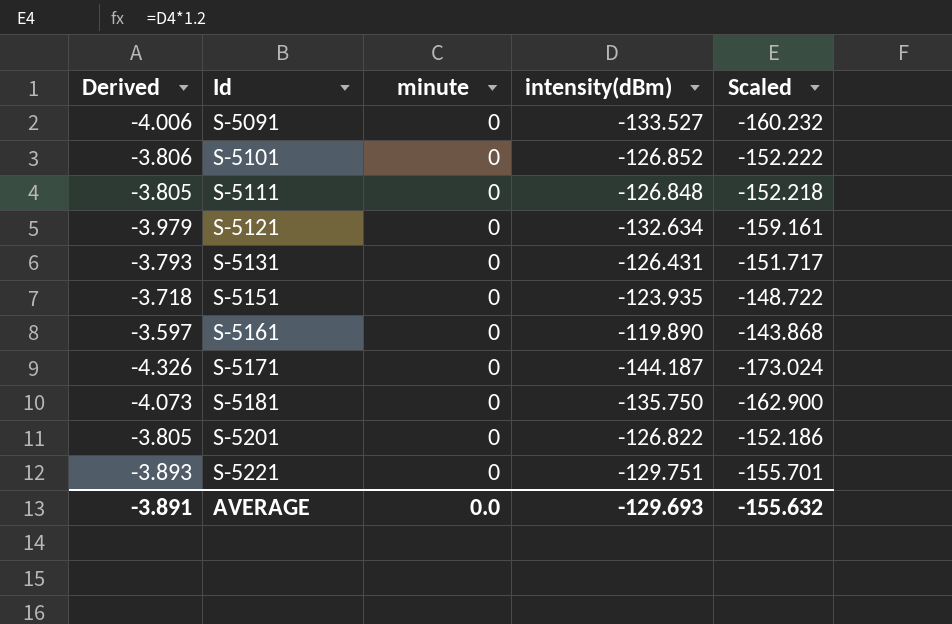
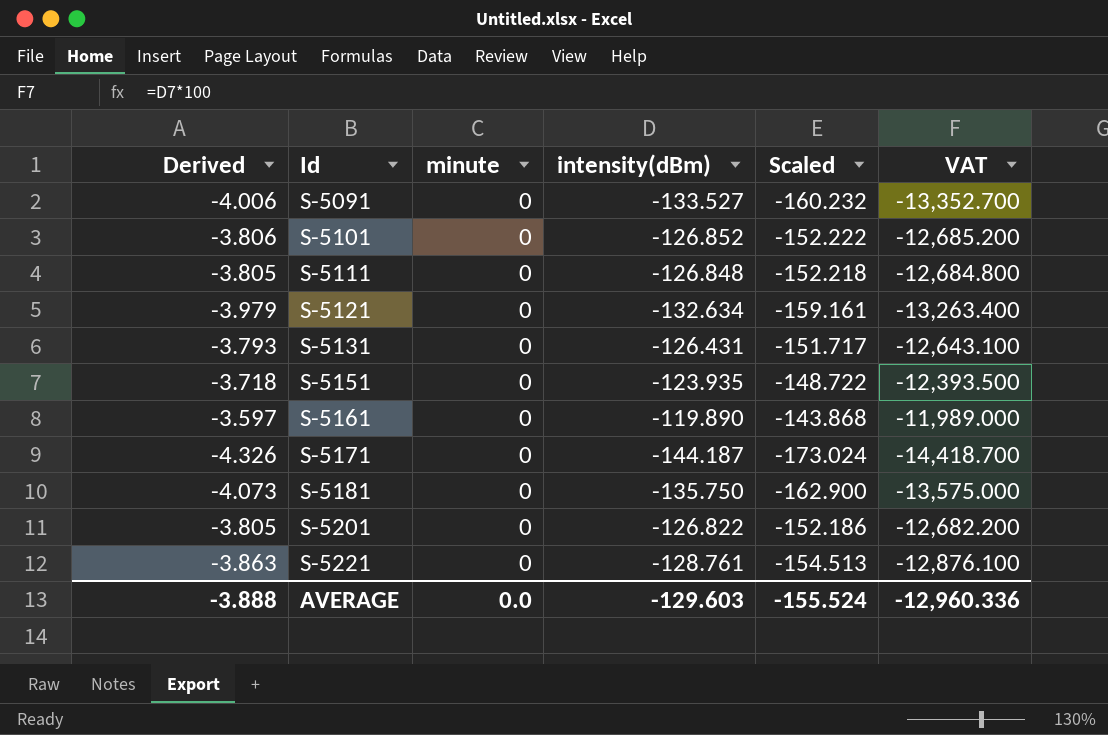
column VAT | formula: none -> [intensity(dBm)] * 100
S-5221 | Derived: -3.893 -> -3.863
S-5221 | intensity(dBm): -129.751 -> -128.761
S-5221 | Scaled: -155.701 -> -154.513
AVERAGE | Derived: -3.891 -> -3.888
AVERAGE | intensity(dBm): -129.693 -> -129.603
AVERAGE | Scaled: -155.632 -> -155.524

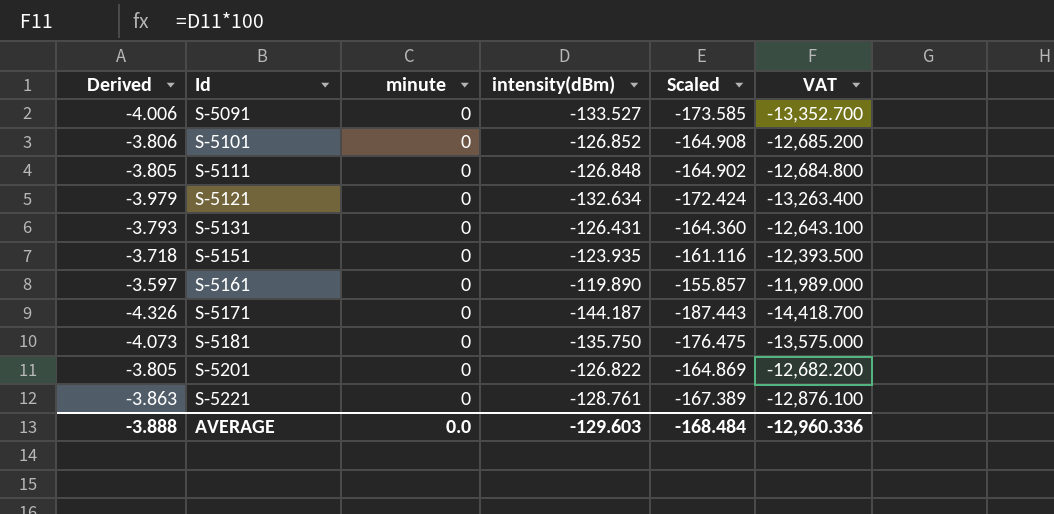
column Scaled | formula: [intensity(dBm)] * 1.2 -> [intensity(dBm)] * 1.3
AVERAGE | Scaled: -155.524 -> -168.484

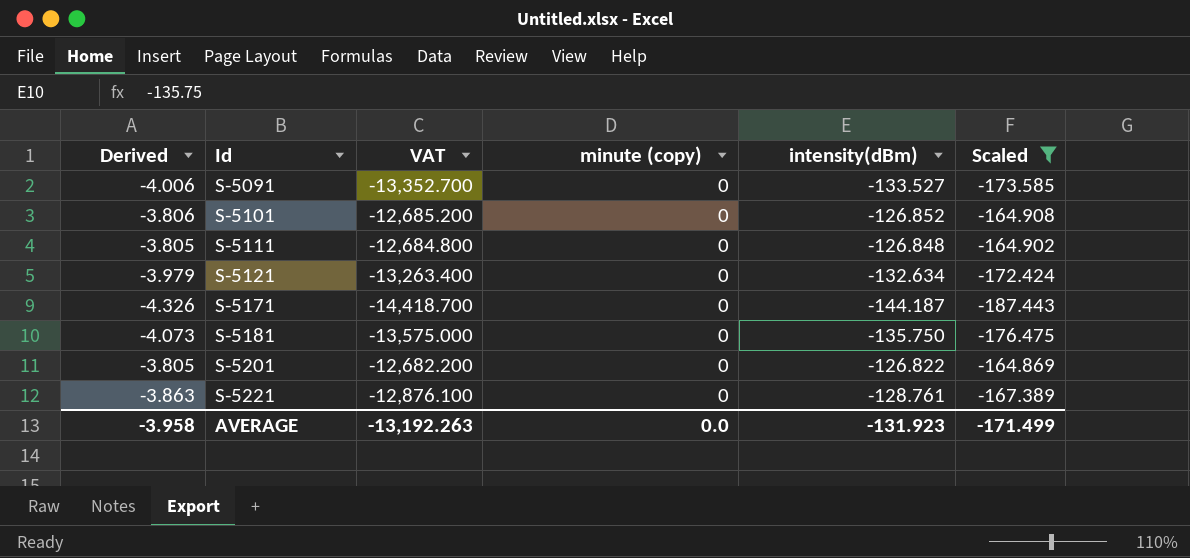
filter: none -> Scaled <= -164.869
column VAT | position: 6 -> 3
column name: minute -> minute (copy)
AVERAGE | Derived: -3.888 -> -3.958
AVERAGE | VAT: -12,960.336 -> -13,192.263
AVERAGE | intensity(dBm): -129.603 -> -131.923
AVERAGE | Scaled: -168.484 -> -171.499

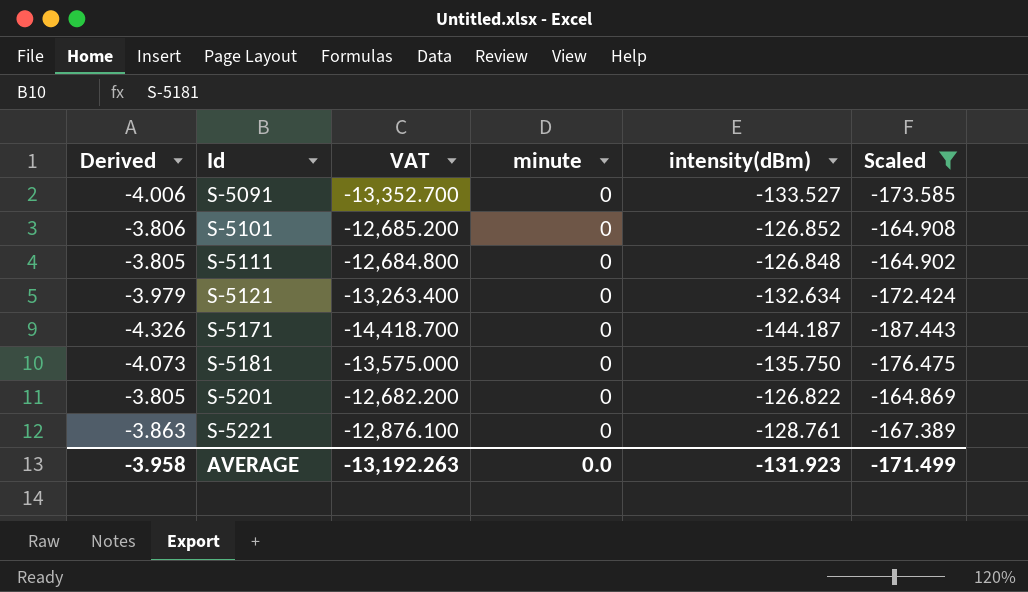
column name: minute (copy) -> minute

